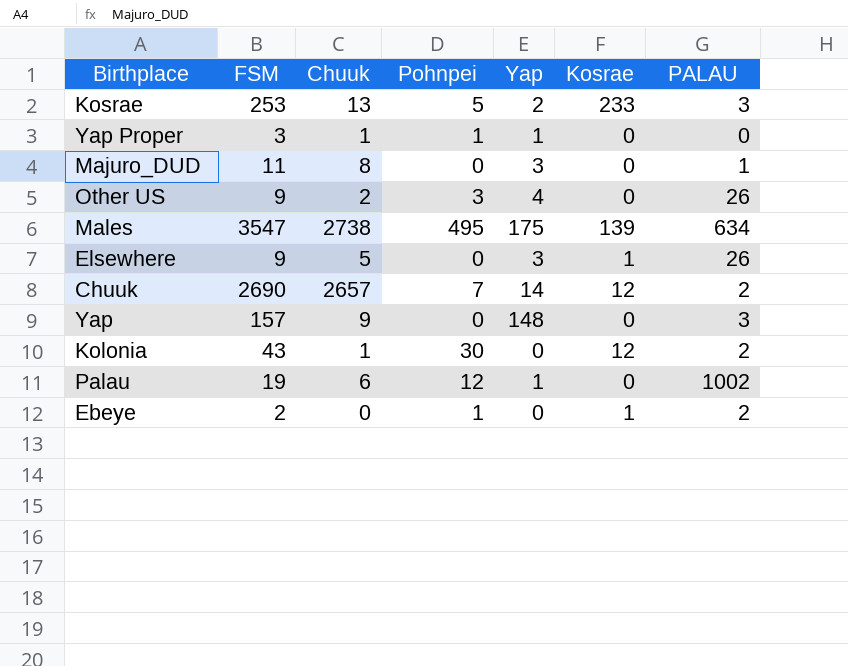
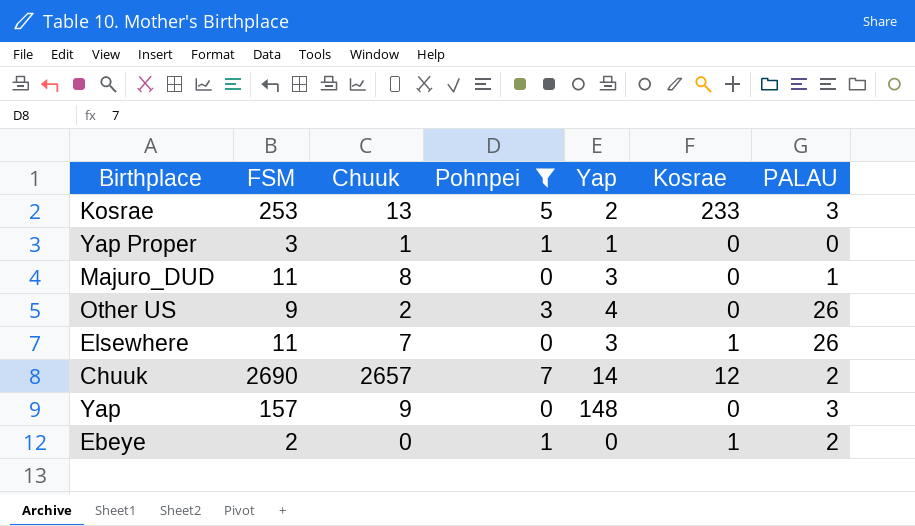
filter: none -> Pohnpei <= 7
Elsewhere | FSM: 9 -> 11
Elsewhere | Chuuk: 5 -> 7

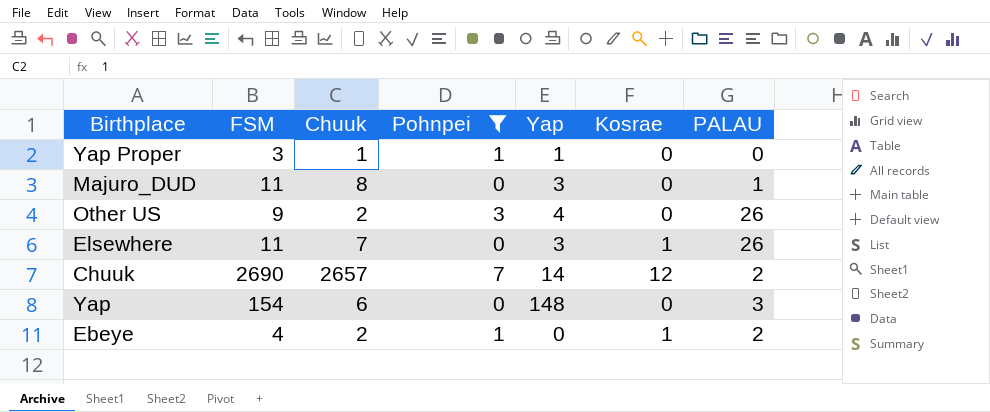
row Kosrae: 253 | 13 | 5 | 2 | 233 | 3 -> none
Yap | FSM: 157 -> 154
Yap | Chuuk: 9 -> 6
Ebeye | FSM: 2 -> 4
Ebeye | Chuuk: 0 -> 2

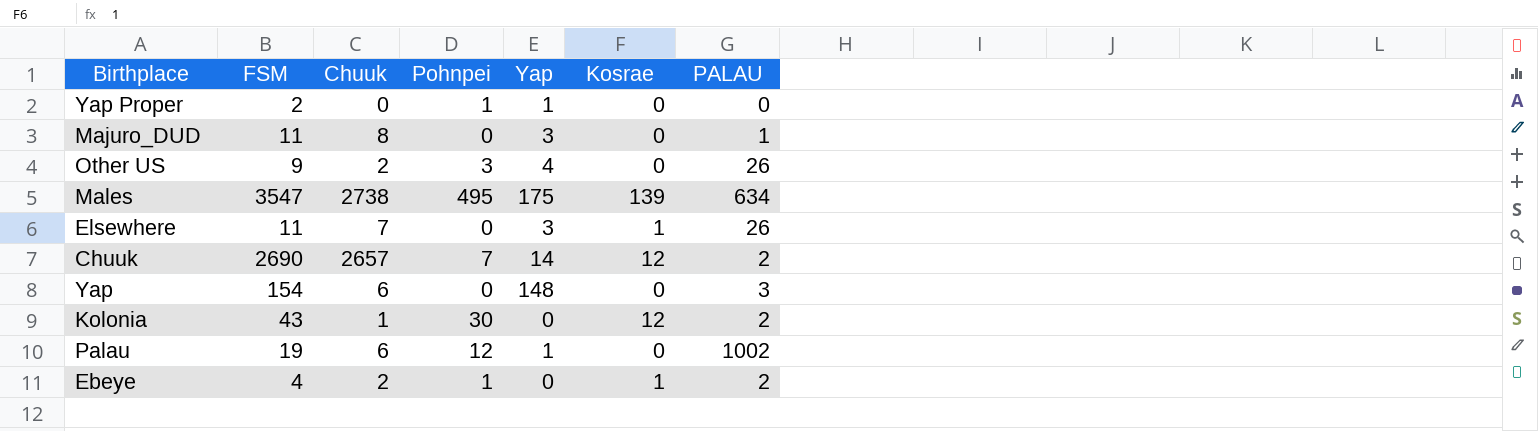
filter: Pohnpei <= 7 -> none
Yap Proper | FSM: 3 -> 2
Yap Proper | Chuuk: 1 -> 0

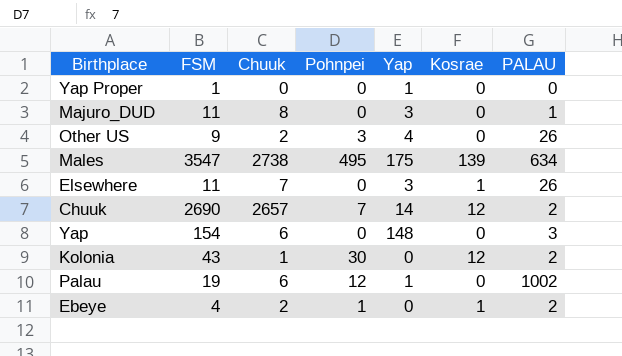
Yap Proper | FSM: 2 -> 1
Yap Proper | Pohnpei: 1 -> 0

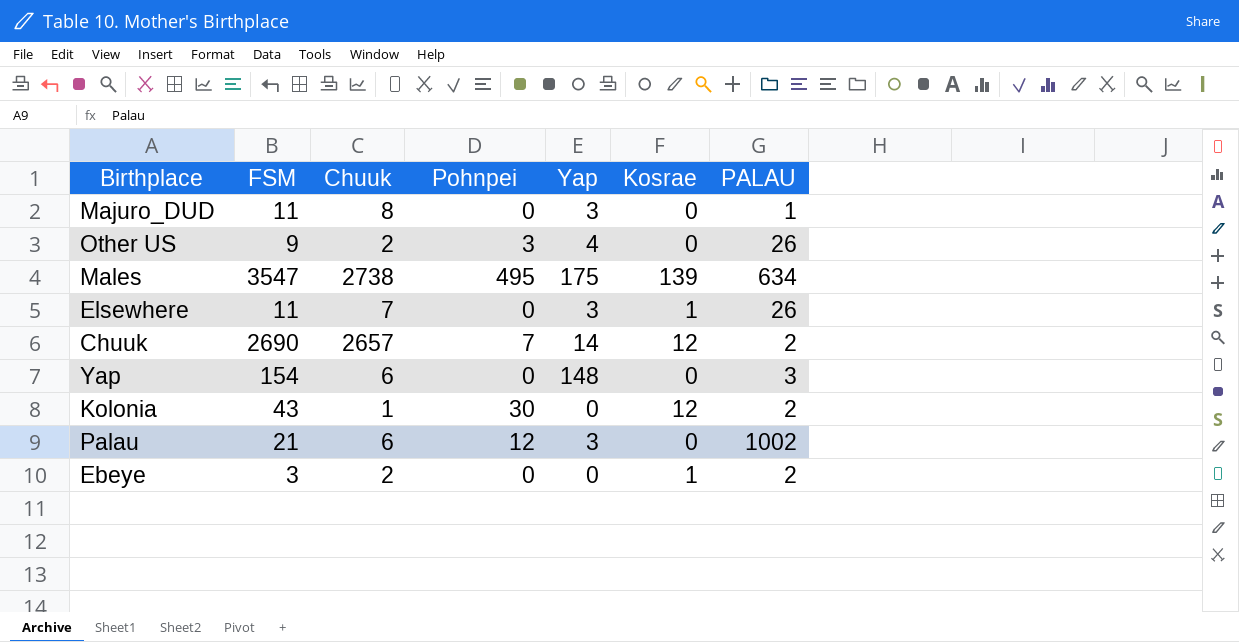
row Yap Proper: 1 | 0 | 0 | 1 | 0 | 0 -> none
Palau | FSM: 19 -> 21
Palau | Yap: 1 -> 3
Ebeye | FSM: 4 -> 3
Ebeye | Pohnpei: 1 -> 0

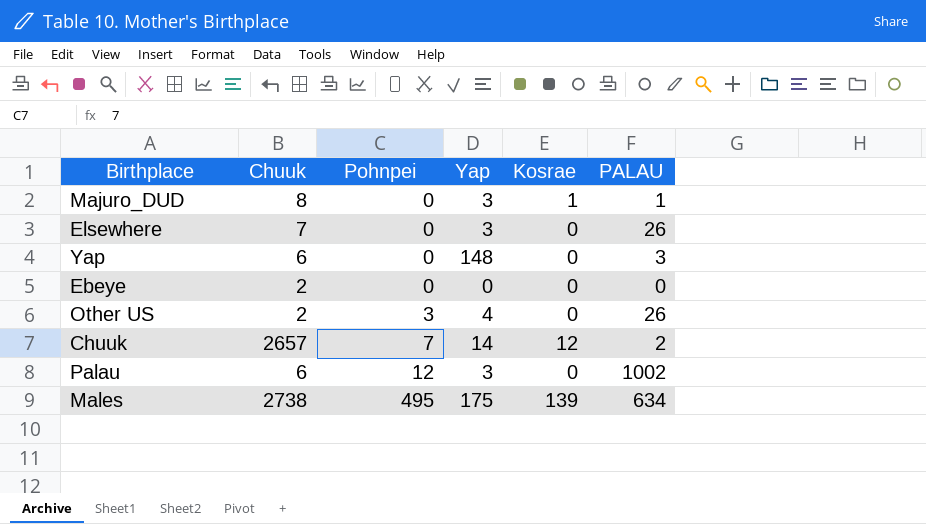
row order: none -> Pohnpei ascending
column FSM | formula: [Chuuk] + [Pohnpei] + [Yap] + [Kosrae] -> none
row Kolonia: 43 | 1 | 30 | 0 | 12 | 2 -> none
Majuro_DUD | Kosrae: 0 -> 1
Elsewhere | Kosrae: 1 -> 0
Ebeye | Kosrae: 1 -> 0
Ebeye | PALAU: 2 -> 0

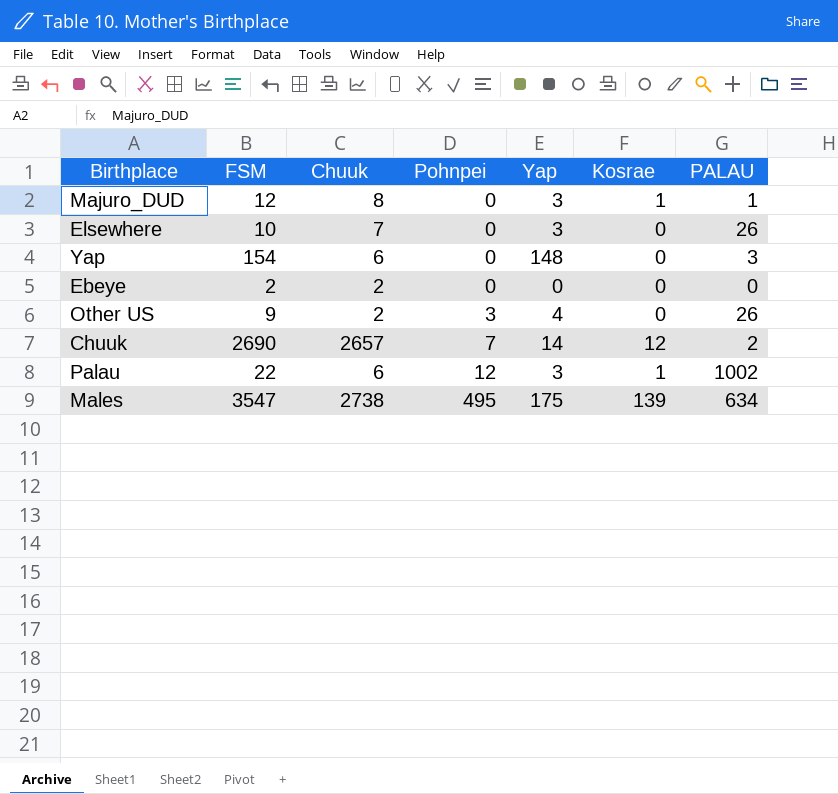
column FSM | formula: none -> [Chuuk] + [Pohnpei] + [Yap] + [Kosrae]
Palau | Kosrae: 0 -> 1

